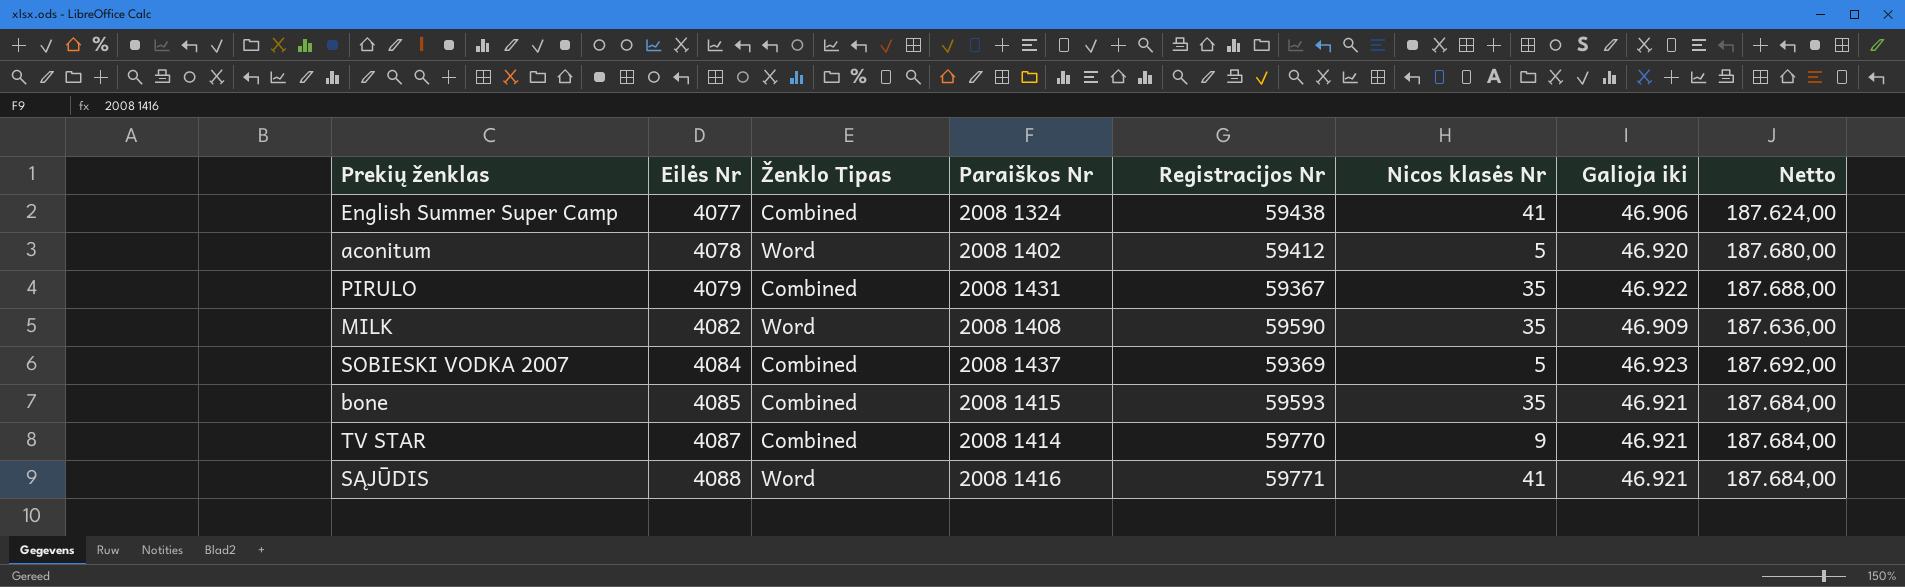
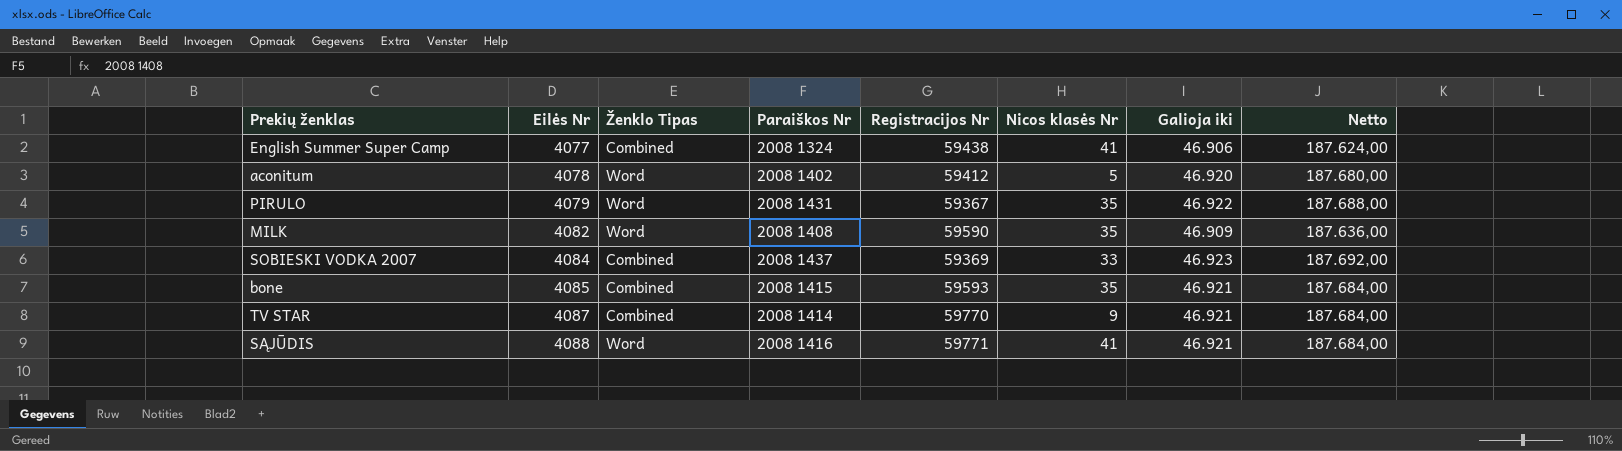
PIRULO | Ženklo Tipas: Combined -> Word
SOBIESKI VODKA 2007 | Nicos klasės Nr: 5 -> 33

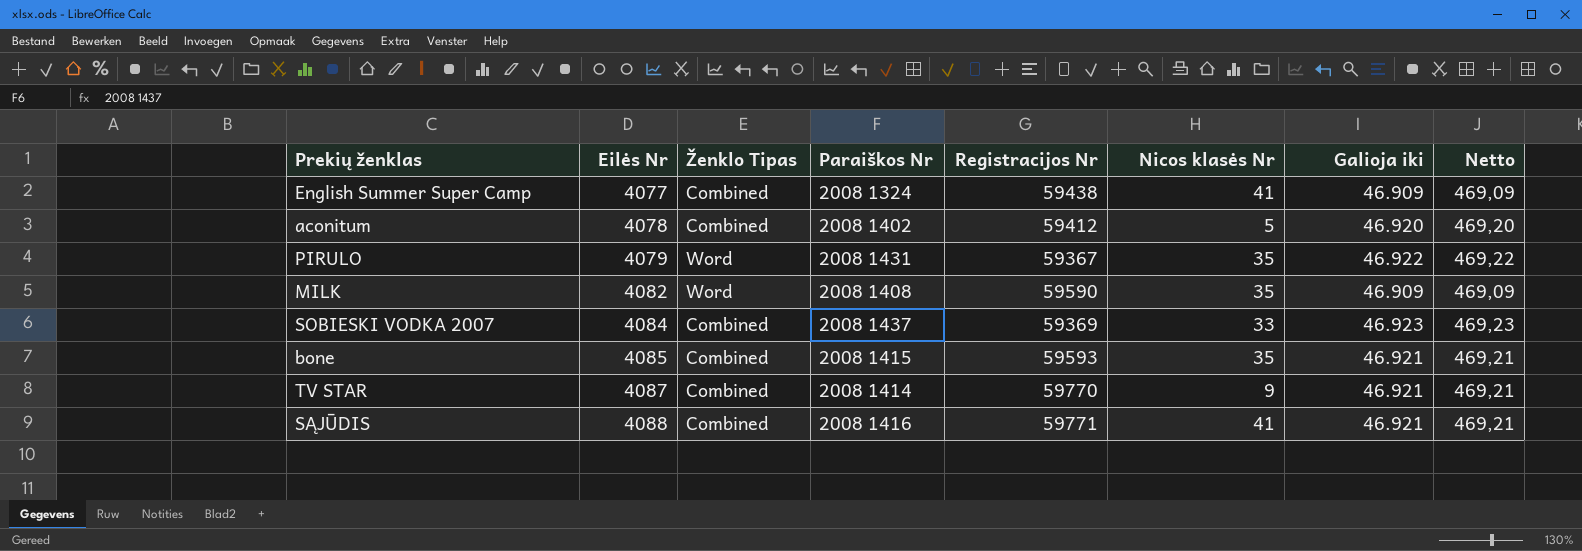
column Netto | formula: [Galioja iki] * 4 -> [Galioja iki] * 0,01
English Summer Super Camp | Galioja iki: 46.906 -> 46.909
aconitum | Ženklo Tipas: Word -> Combined
SĄJŪDIS | Ženklo Tipas: Word -> Combined

